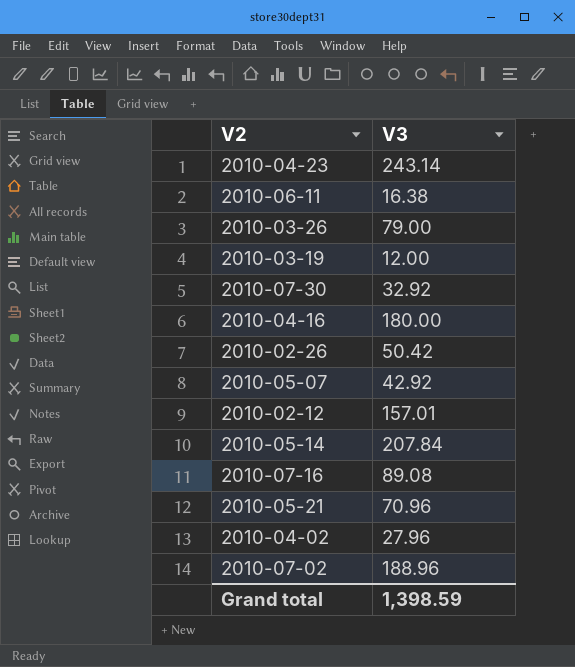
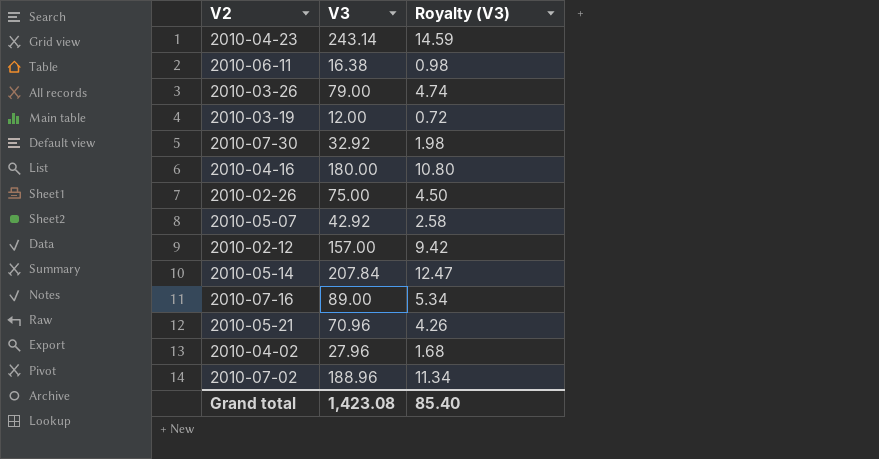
column Royalty (V3) | formula: none -> [V3] * 0.06
2010-02-26 | V3: 50.42 -> 75.00
2010-02-12 | V3: 157.01 -> 157.00
2010-07-16 | V3: 89.08 -> 89.00
Grand total | V3: 1,398.59 -> 1,423.08

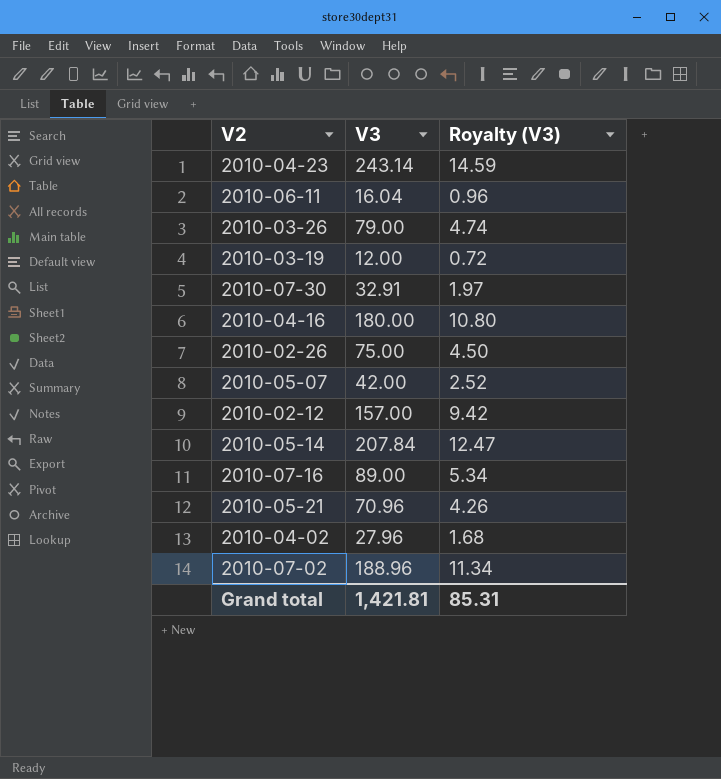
2010-06-11 | V3: 16.38 -> 16.04
2010-06-11 | Royalty (V3): 0.98 -> 0.96
2010-07-30 | V3: 32.92 -> 32.91
2010-07-30 | Royalty (V3): 1.98 -> 1.97
2010-05-07 | V3: 42.92 -> 42.00
2010-05-07 | Royalty (V3): 2.58 -> 2.52
Grand total | V3: 1,423.08 -> 1,421.81
Grand total | Royalty (V3): 85.40 -> 85.31

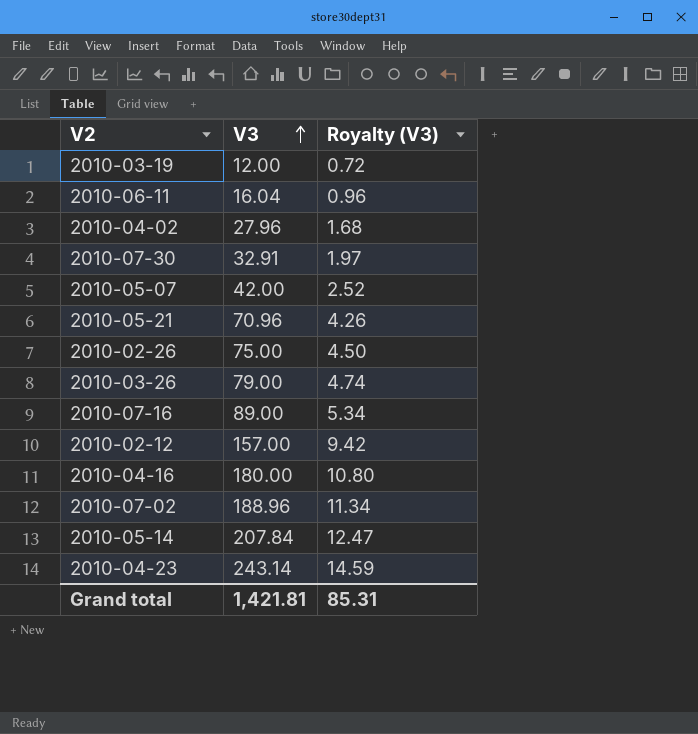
row order: none -> V3 ascending

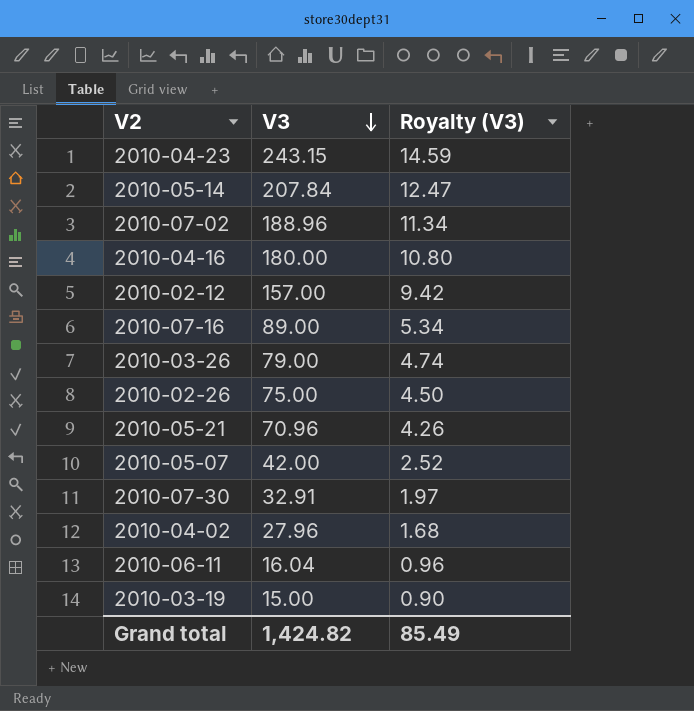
row order: V3 ascending -> V3 descending
2010-04-23 | V3: 243.14 -> 243.15
2010-03-19 | V3: 12.00 -> 15.00
2010-03-19 | Royalty (V3): 0.72 -> 0.90
Grand total | V3: 1,421.81 -> 1,424.82
Grand total | Royalty (V3): 85.31 -> 85.49

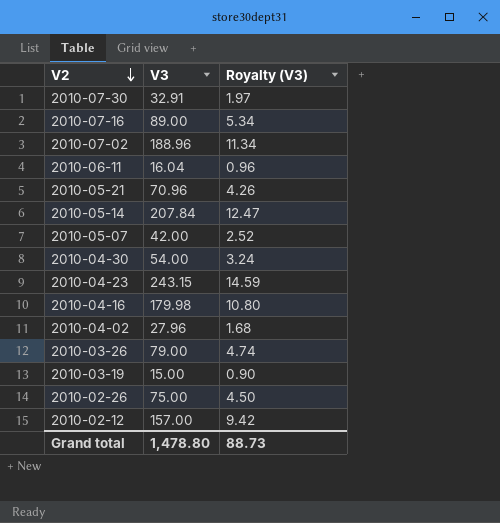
row order: V3 descending -> V2 descending
row 2010-04-30: none -> 54.00 | 3.24
2010-04-16 | V3: 180.00 -> 179.98
Grand total | V3: 1,424.82 -> 1,478.80
Grand total | Royalty (V3): 85.49 -> 88.73

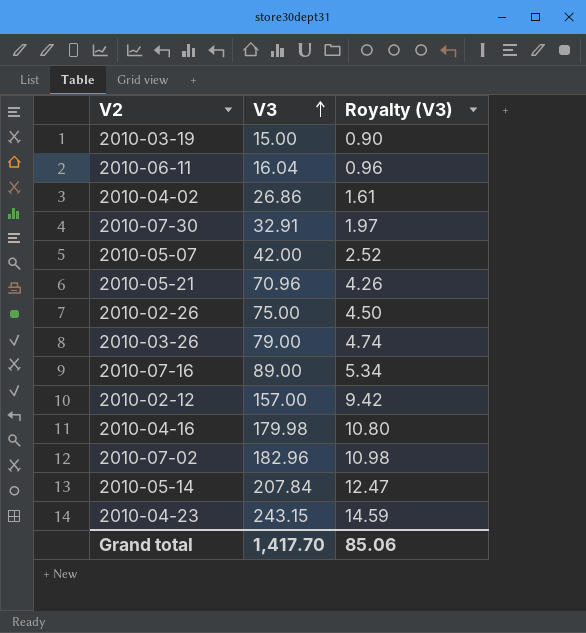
row order: V2 descending -> V3 ascending
row 2010-04-30: 54.00 | 3.24 -> none
2010-04-02 | V3: 27.96 -> 26.86
2010-04-02 | Royalty (V3): 1.68 -> 1.61
2010-07-02 | V3: 188.96 -> 182.96
2010-07-02 | Royalty (V3): 11.34 -> 10.98
Grand total | V3: 1,478.80 -> 1,417.70
Grand total | Royalty (V3): 88.73 -> 85.06

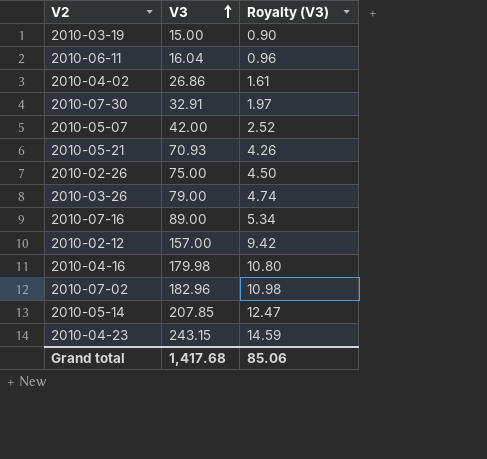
2010-05-21 | V3: 70.96 -> 70.93
2010-05-14 | V3: 207.84 -> 207.85
Grand total | V3: 1,417.70 -> 1,417.68

